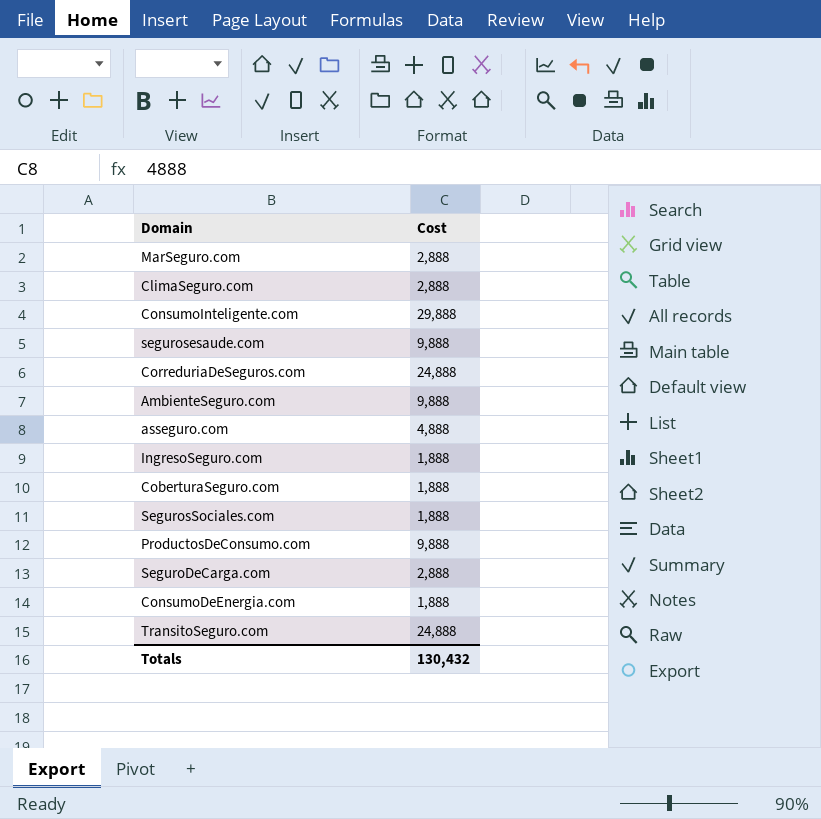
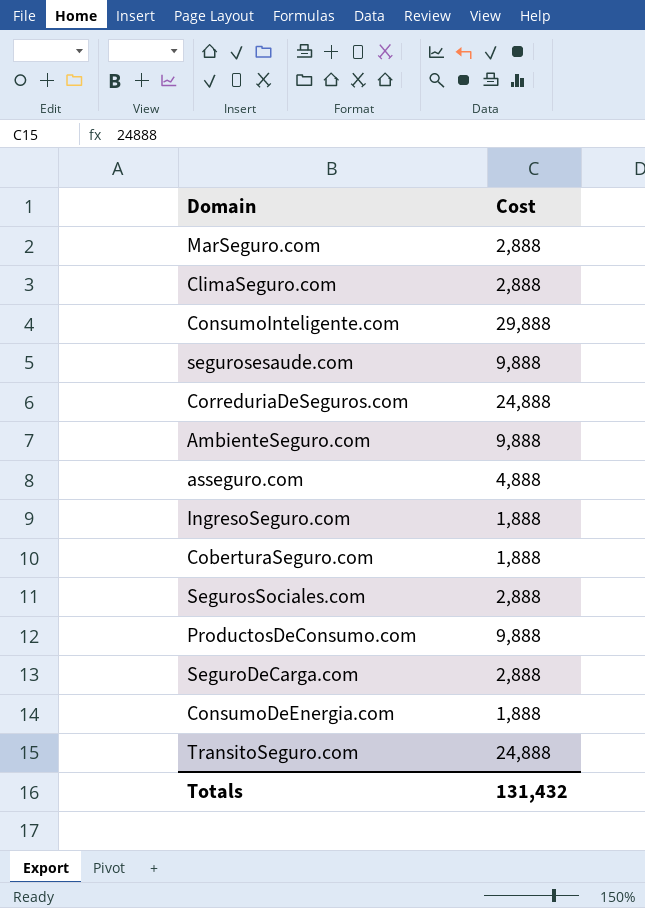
SegurosSociales.com | Cost: 1,888 -> 2,888
Totals | Cost: 130,432 -> 131,432

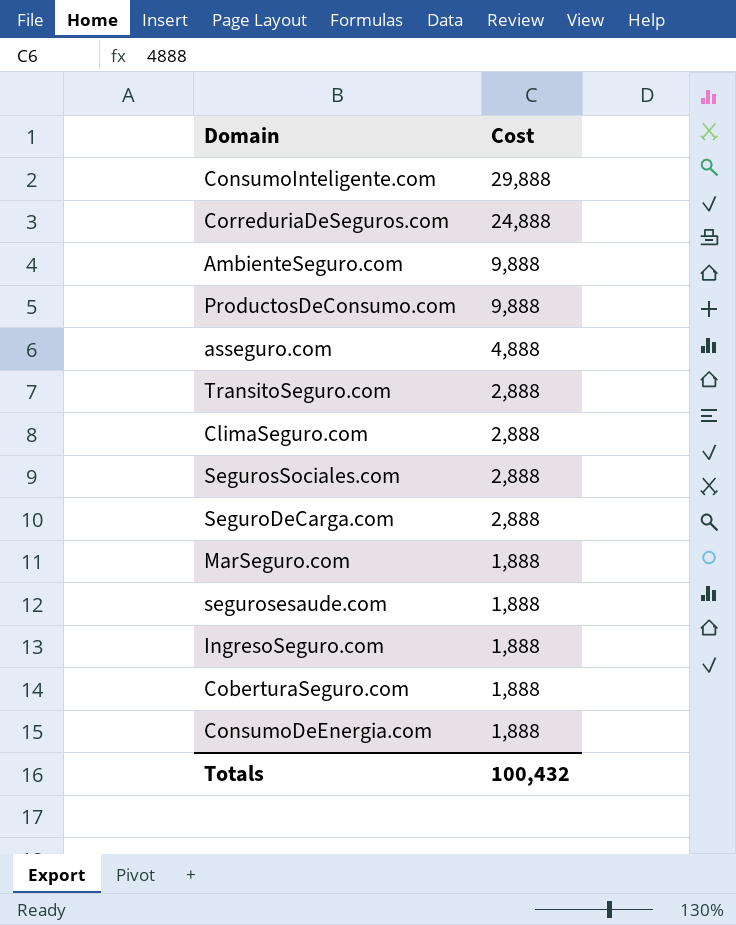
row order: none -> Cost descending
TransitoSeguro.com | Cost: 24,888 -> 2,888
MarSeguro.com | Cost: 2,888 -> 1,888
segurosesaude.com | Cost: 9,888 -> 1,888
Totals | Cost: 131,432 -> 100,432

